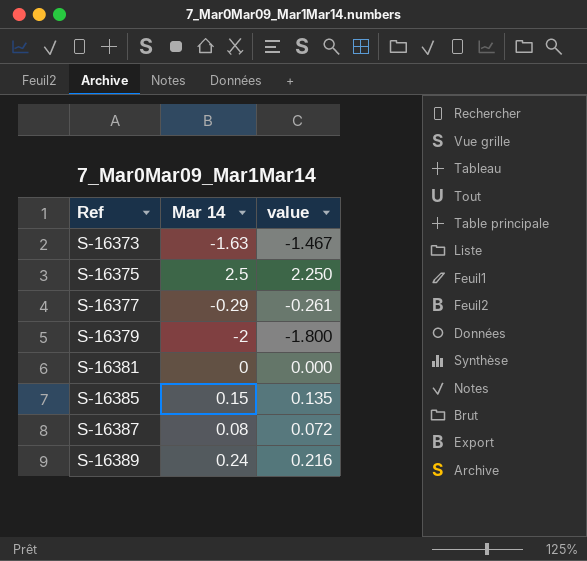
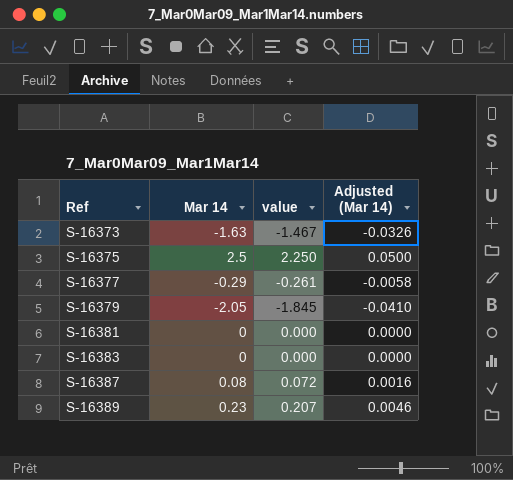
column Adjusted (Mar 14) | formula: none -> [Mar 14] * 0.02
row S-16385: 0.15 | 0.135 -> none
S-16379 | Mar 14: -2 -> -2.05
S-16379 | value: -1.800 -> -1.845
row S-16383: none -> 0 | 0.000 | 0.0000
S-16389 | Mar 14: 0.24 -> 0.23
S-16389 | value: 0.216 -> 0.207

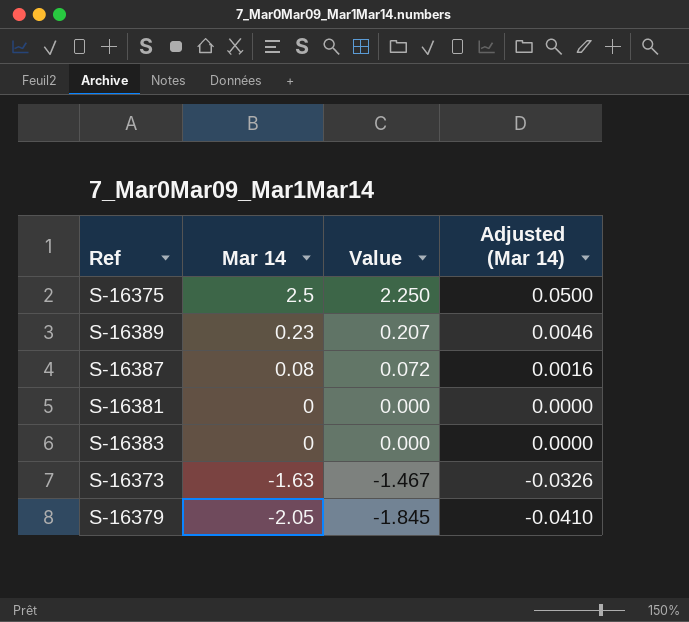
row order: Ref ascending -> Mar 14 descending
column name: value -> Value
row S-16377: -0.29 | -0.261 | -0.0058 -> none

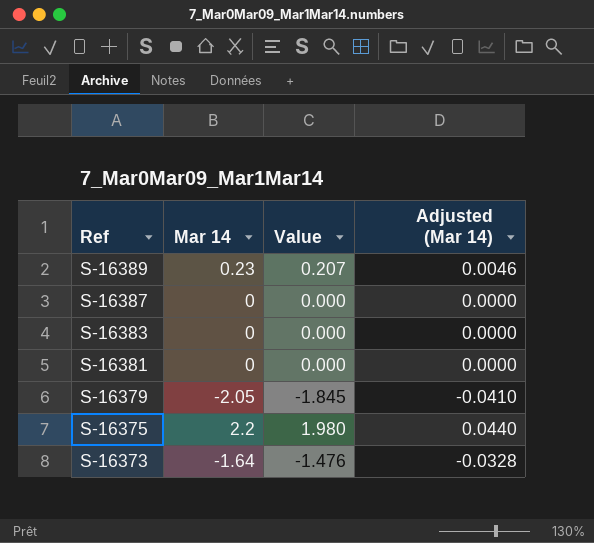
row order: Mar 14 descending -> Ref descending
S-16387 | Mar 14: 0.08 -> 0
S-16387 | Value: 0.072 -> 0.000
S-16387 | Adjusted (Mar 14): 0.0016 -> 0.0000
S-16375 | Mar 14: 2.5 -> 2.2
S-16375 | Value: 2.250 -> 1.980
S-16375 | Adjusted (Mar 14): 0.0500 -> 0.0440
S-16373 | Mar 14: -1.63 -> -1.64
S-16373 | Value: -1.467 -> -1.476
S-16373 | Adjusted (Mar 14): -0.0326 -> -0.0328

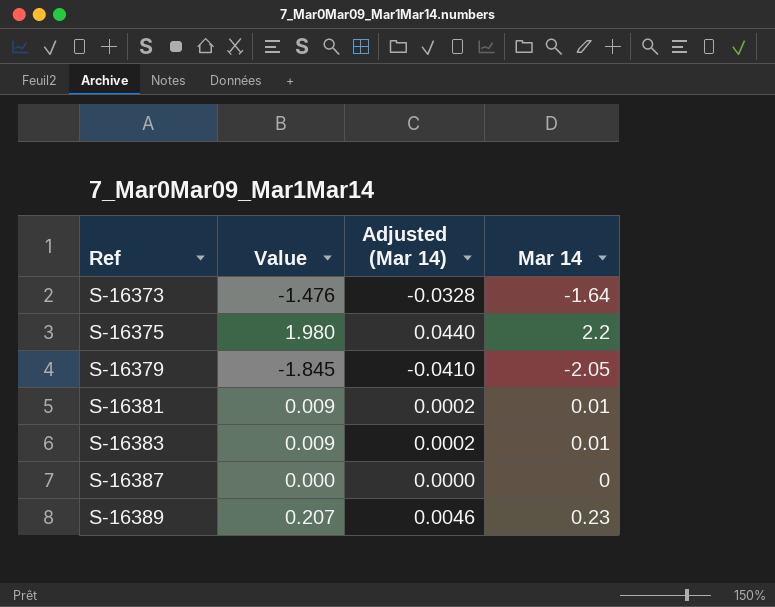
row order: Ref descending -> Ref ascending
column Mar 14 | position: 2 -> 4
S-16381 | Value: 0.000 -> 0.009
S-16381 | Adjusted (Mar 14): 0.0000 -> 0.0002
S-16381 | Mar 14: 0 -> 0.01
S-16383 | Value: 0.000 -> 0.009
S-16383 | Adjusted (Mar 14): 0.0000 -> 0.0002
S-16383 | Mar 14: 0 -> 0.01

